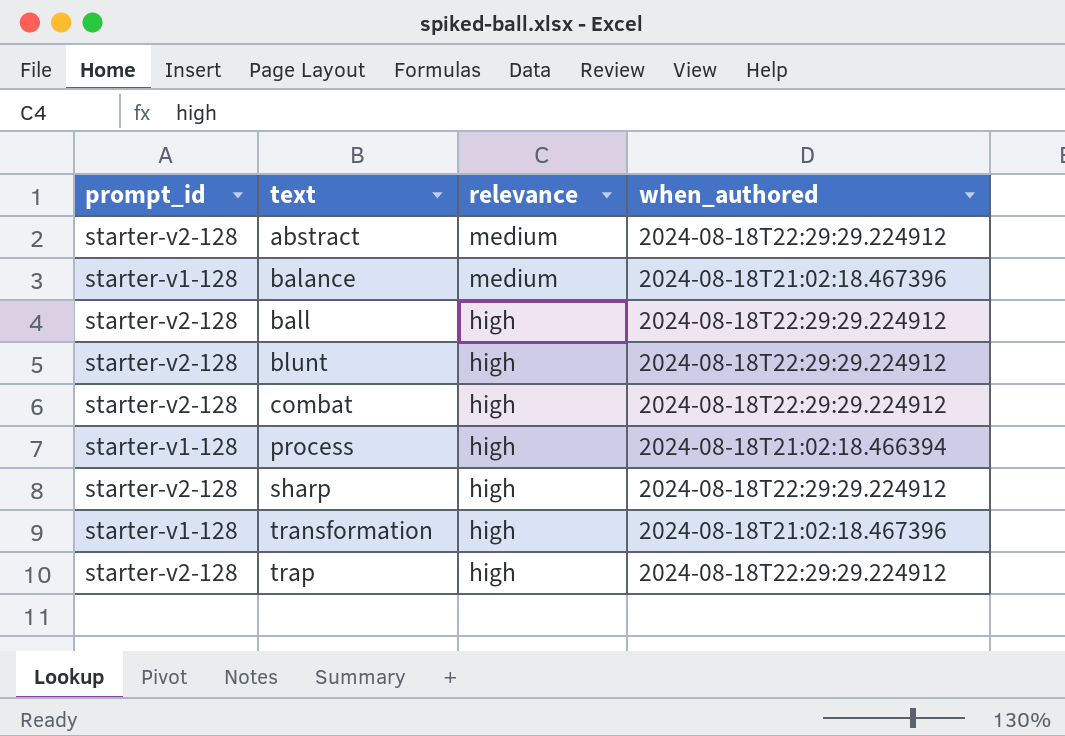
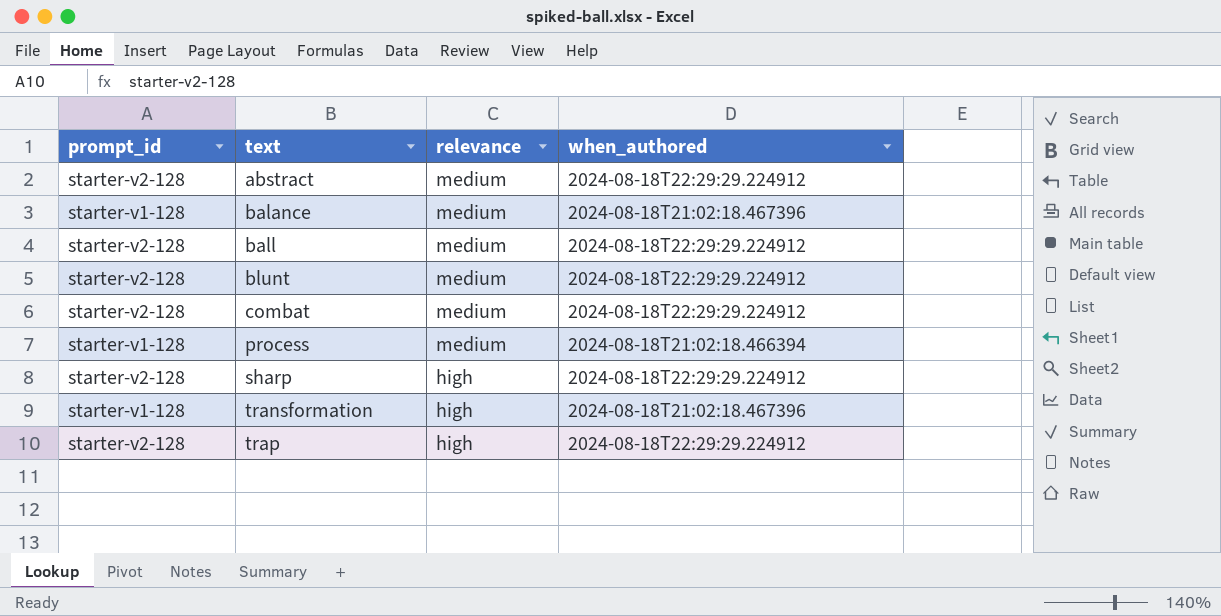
ball | relevance: high -> medium
blunt | relevance: high -> medium
combat | relevance: high -> medium
process | relevance: high -> medium

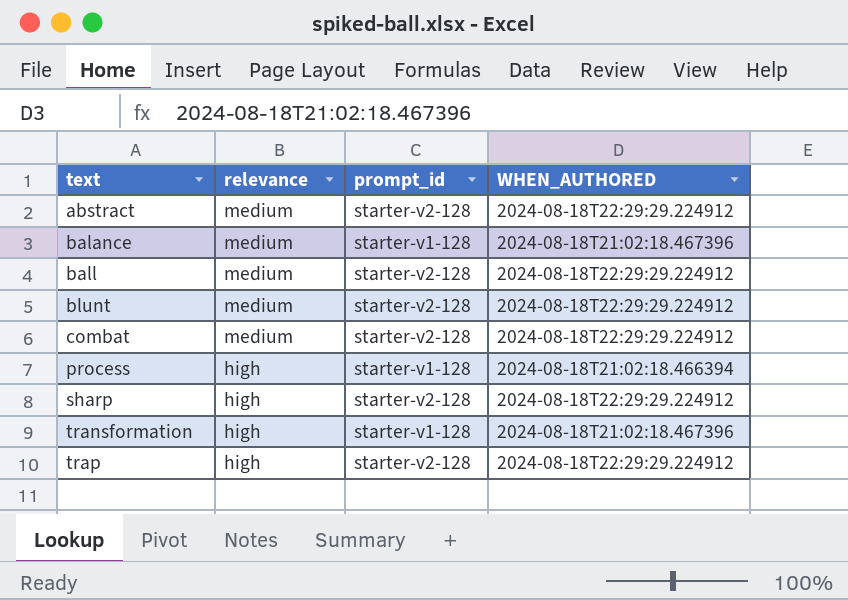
column prompt_id | position: 1 -> 3
column name: when_authored -> WHEN_AUTHORED
process | relevance: medium -> high

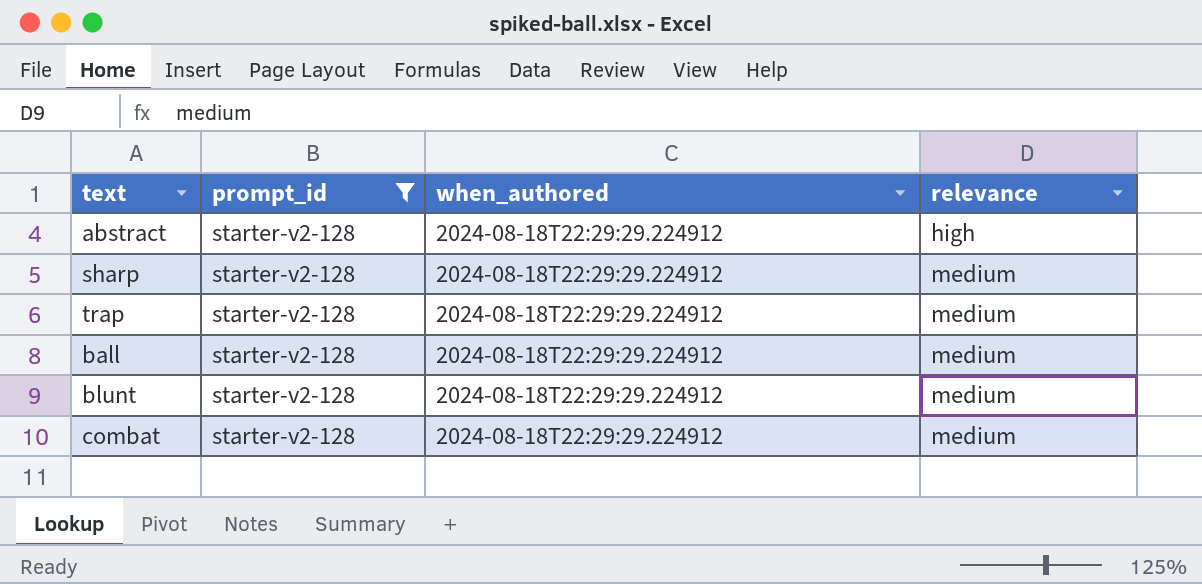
filter: none -> prompt_id = starter-v2-128
row order: text ascending -> relevance ascending
column name: WHEN_AUTHORED -> when_authored
column relevance | position: 2 -> 4
abstract | relevance: medium -> high
sharp | relevance: high -> medium
trap | relevance: high -> medium

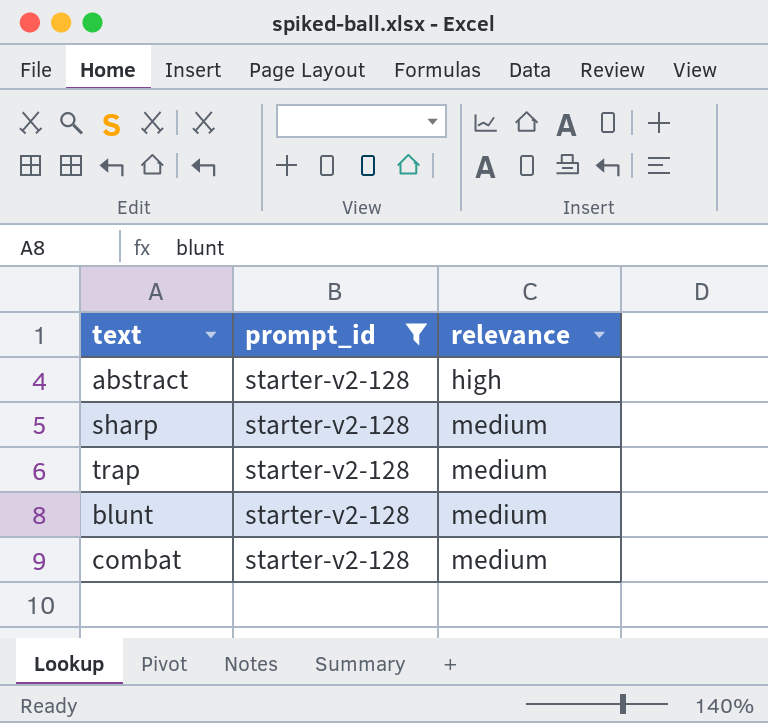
column when_authored | position: 3 -> none
row ball: starter-v2-128 | 2024-08-18T22:29:29.224912 | medium -> none

